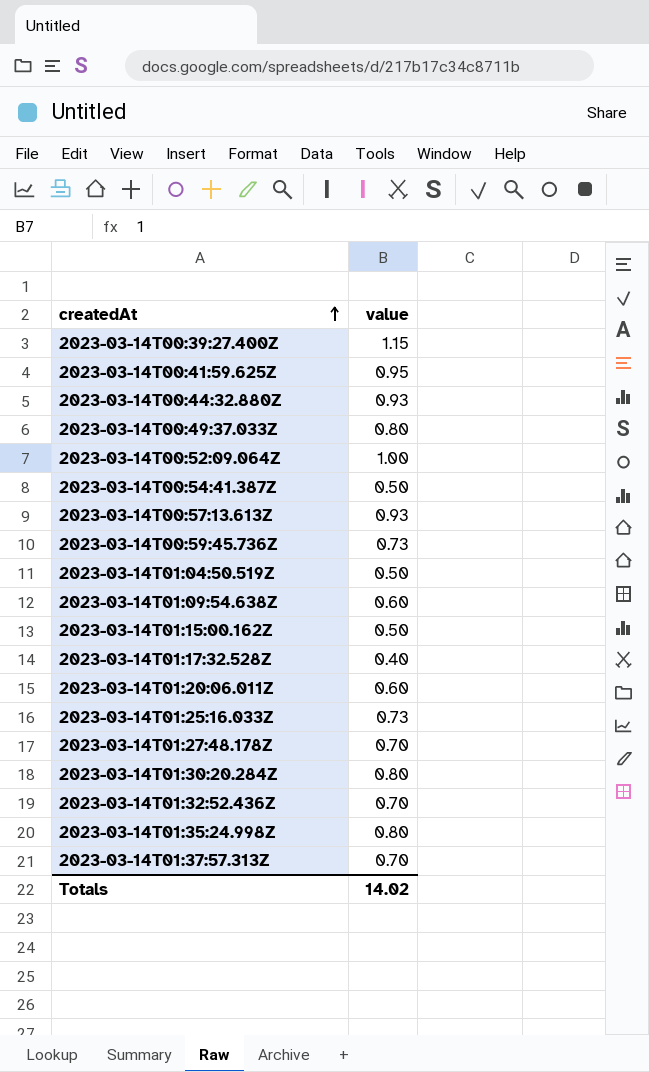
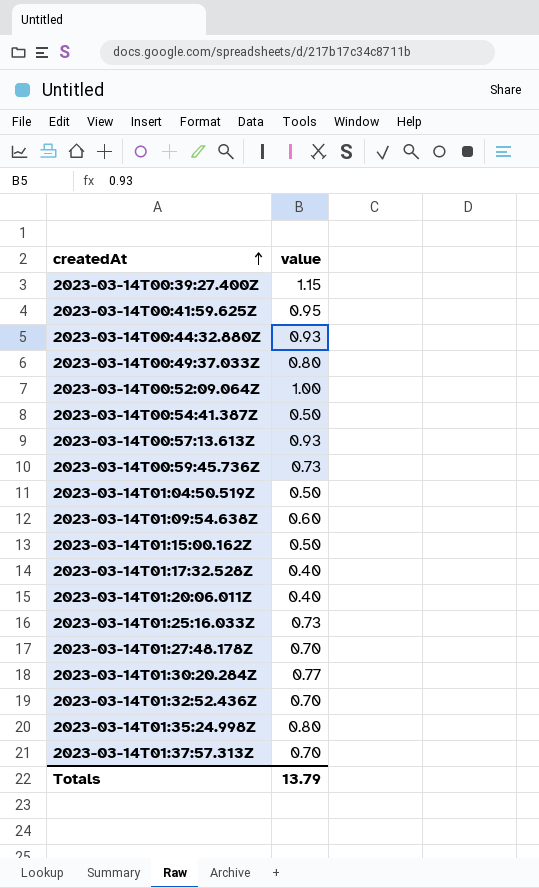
2023-03-14T01:20:06.011Z | value: 0.60 -> 0.40
2023-03-14T01:30:20.284Z | value: 0.80 -> 0.77
Totals | value: 14.02 -> 13.79

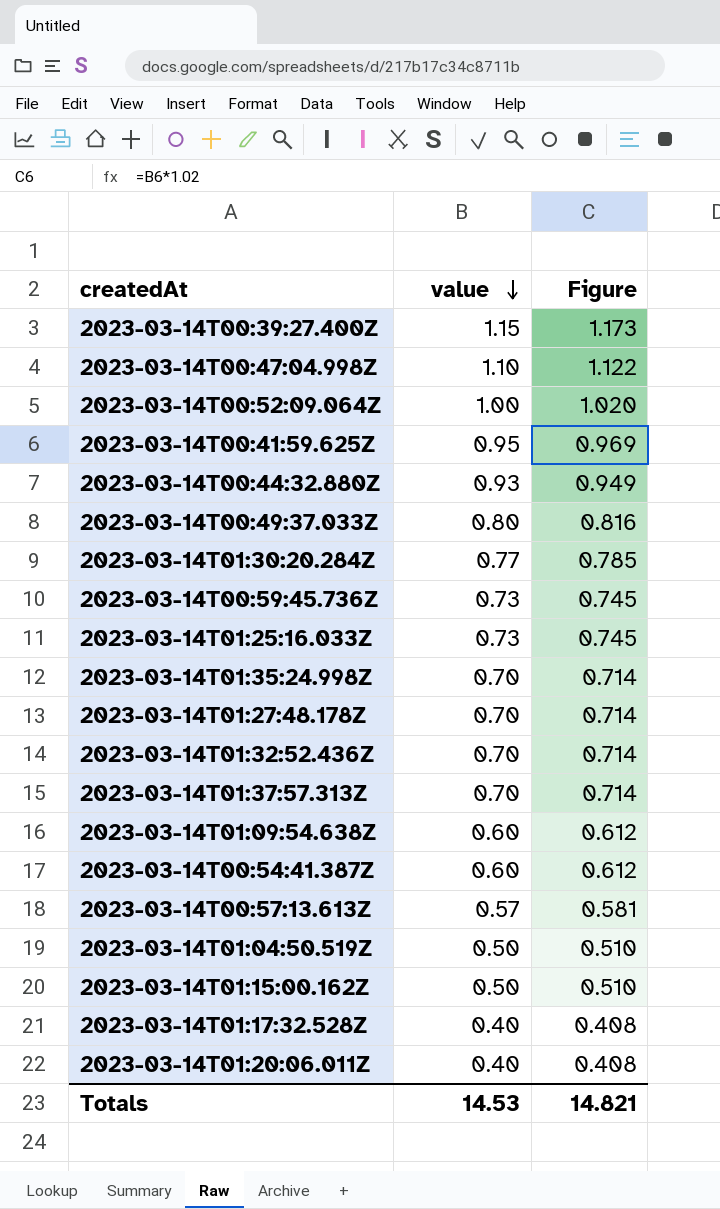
row order: createdAt ascending -> value descending
column Figure | formula: none -> [value] * 1.02
row 2023-03-14T00:47:04.998Z: none -> 1.10 | 1.122
2023-03-14T01:35:24.998Z | value: 0.80 -> 0.70
2023-03-14T00:54:41.387Z | value: 0.50 -> 0.60
2023-03-14T00:57:13.613Z | value: 0.93 -> 0.57
Totals | value: 13.79 -> 14.53

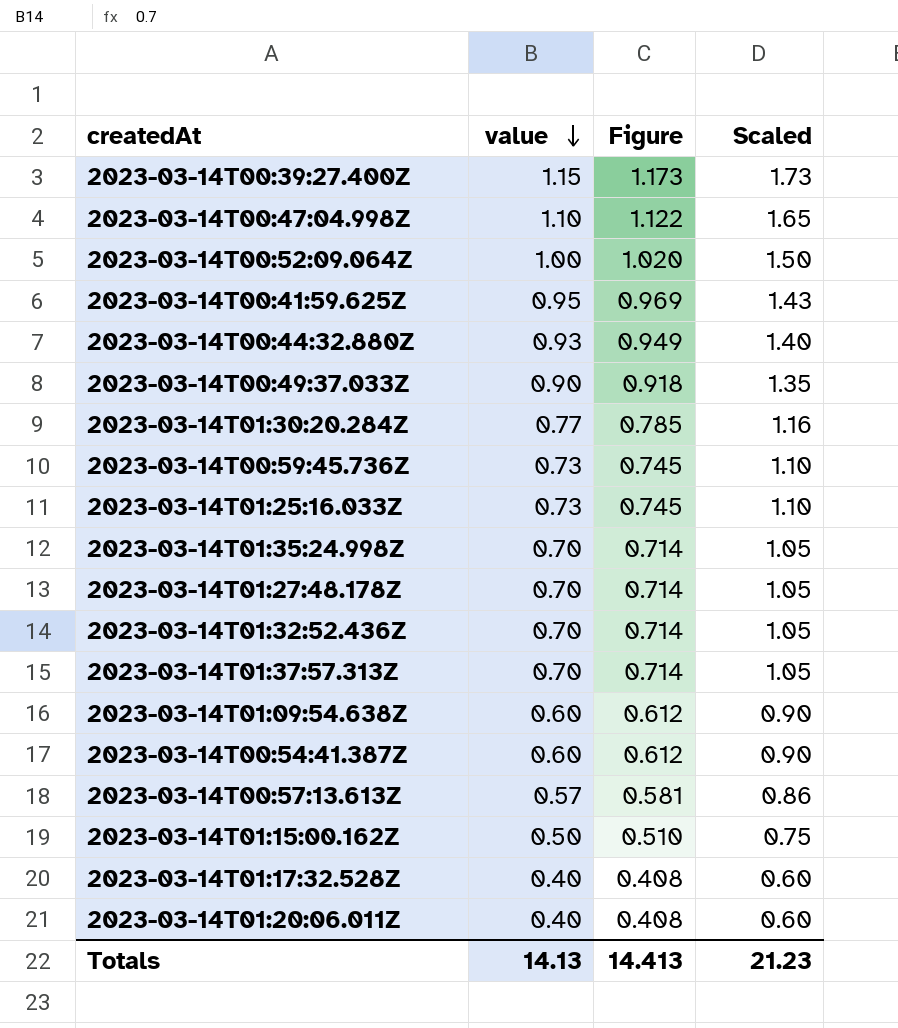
column Scaled | formula: none -> [value] * 1.5
row 2023-03-14T01:04:50.519Z: 0.50 | 0.510 -> none
2023-03-14T00:49:37.033Z | value: 0.80 -> 0.90
2023-03-14T00:49:37.033Z | Figure: 0.816 -> 0.918
Totals | value: 14.53 -> 14.13
Totals | Figure: 14.821 -> 14.413

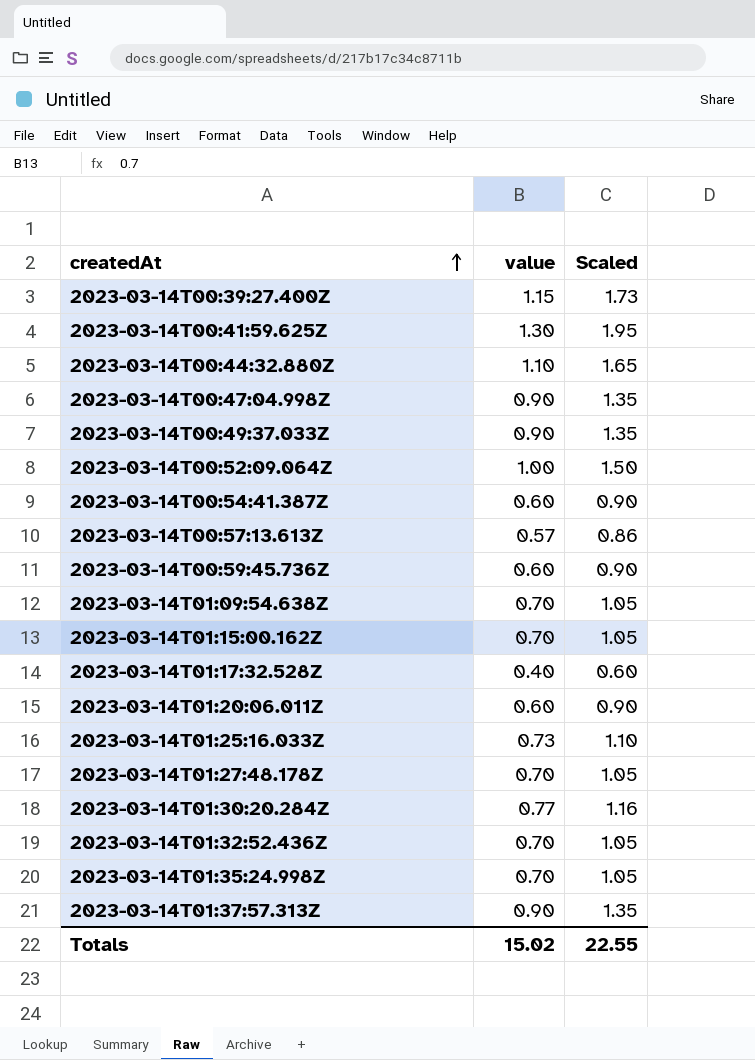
row order: value descending -> createdAt ascending
column Figure | formula: [value] * 1.02 -> none
2023-03-14T00:41:59.625Z | value: 0.95 -> 1.30
2023-03-14T00:41:59.625Z | Scaled: 1.43 -> 1.95
2023-03-14T00:44:32.880Z | value: 0.93 -> 1.10
2023-03-14T00:44:32.880Z | Scaled: 1.40 -> 1.65
2023-03-14T00:47:04.998Z | value: 1.10 -> 0.90
2023-03-14T00:47:04.998Z | Scaled: 1.65 -> 1.35
2023-03-14T00:59:45.736Z | value: 0.73 -> 0.60
2023-03-14T00:59:45.736Z | Scaled: 1.10 -> 0.90
2023-03-14T01:09:54.638Z | value: 0.60 -> 0.70
2023-03-14T01:09:54.638Z | Scaled: 0.90 -> 1.05
2023-03-14T01:15:00.162Z | value: 0.50 -> 0.70
2023-03-14T01:15:00.162Z | Scaled: 0.75 -> 1.05
2023-03-14T01:20:06.011Z | value: 0.40 -> 0.60
2023-03-14T01:20:06.011Z | Scaled: 0.60 -> 0.90
2023-03-14T01:37:57.313Z | value: 0.70 -> 0.90
2023-03-14T01:37:57.313Z | Scaled: 1.05 -> 1.35
Totals | value: 14.13 -> 15.02
Totals | Scaled: 21.23 -> 22.55

